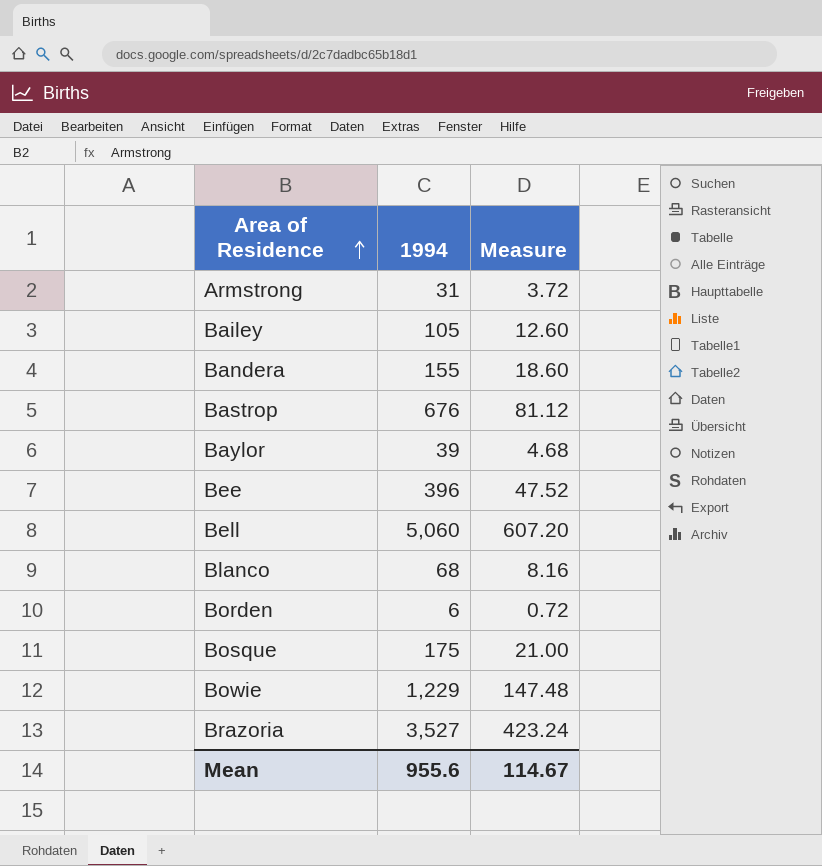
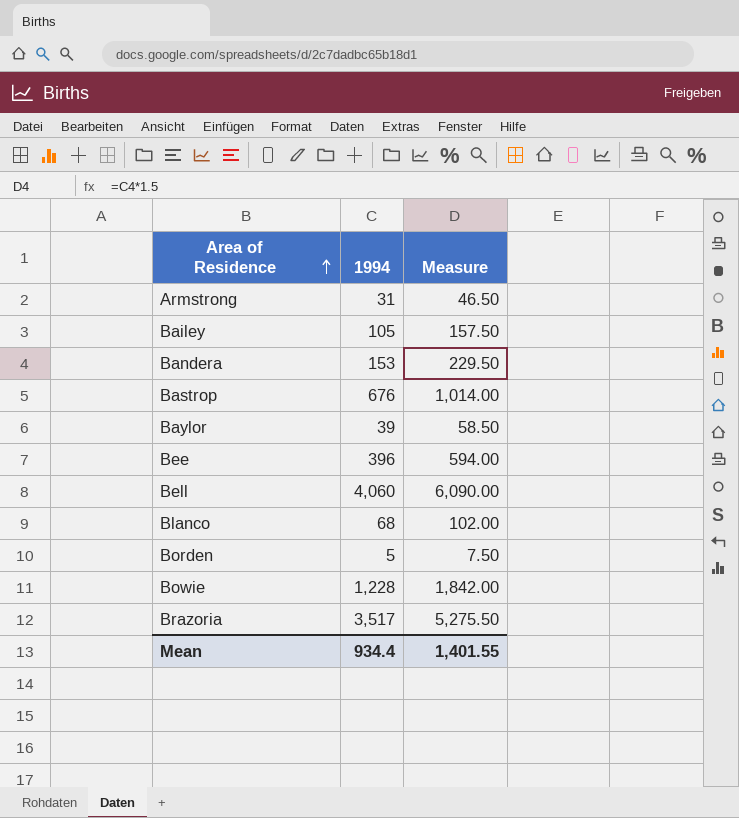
column Measure | formula: [1994] * 0.12 -> [1994] * 1.5
row Bosque: 175 | 21.00 -> none
Bandera | 1994: 155 -> 153
Bell | 1994: 5,060 -> 4,060
Borden | 1994: 6 -> 5
Bowie | 1994: 1,229 -> 1,228
Brazoria | 1994: 3,527 -> 3,517
Mean | 1994: 955.6 -> 934.4
Mean | Measure: 114.67 -> 1,401.55

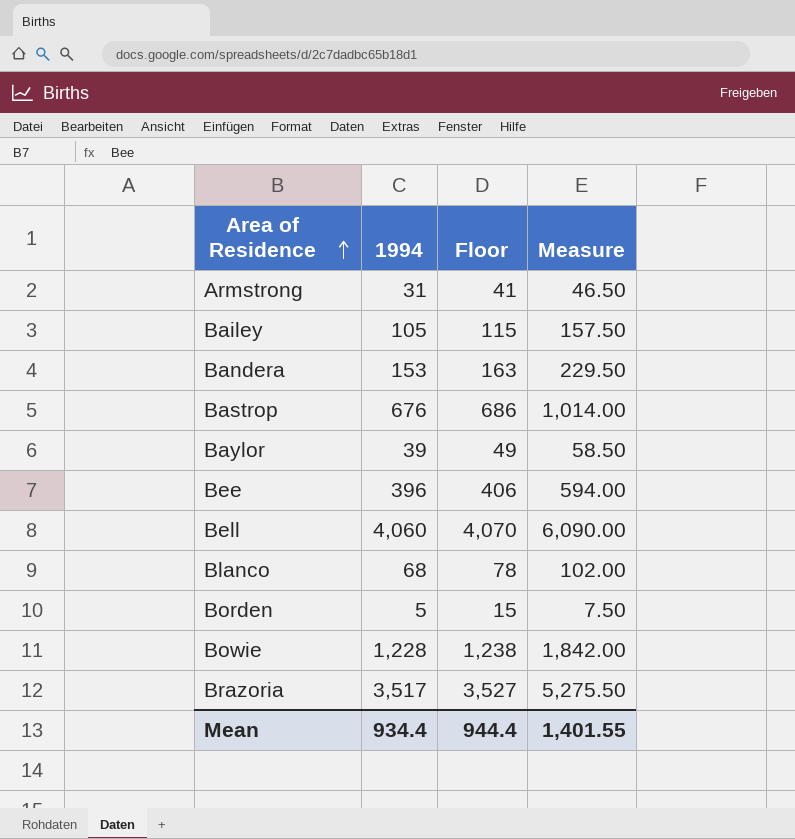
column Floor | formula: none -> [1994] + 10

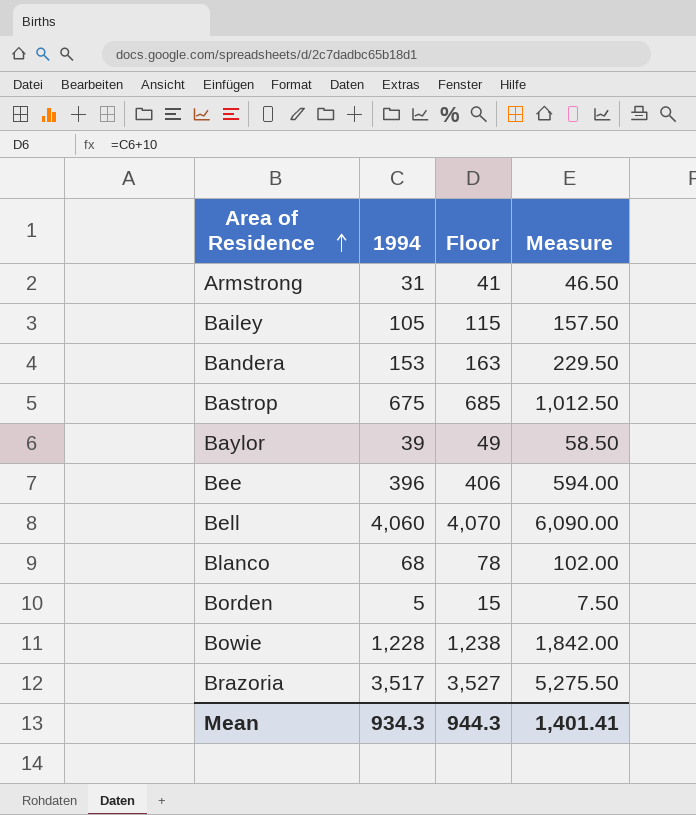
Bastrop | 1994: 676 -> 675
Bastrop | Floor: 686 -> 685
Bastrop | Measure: 1,014.00 -> 1,012.50
Mean | 1994: 934.4 -> 934.3
Mean | Floor: 944.4 -> 944.3
Mean | Measure: 1,401.55 -> 1,401.41

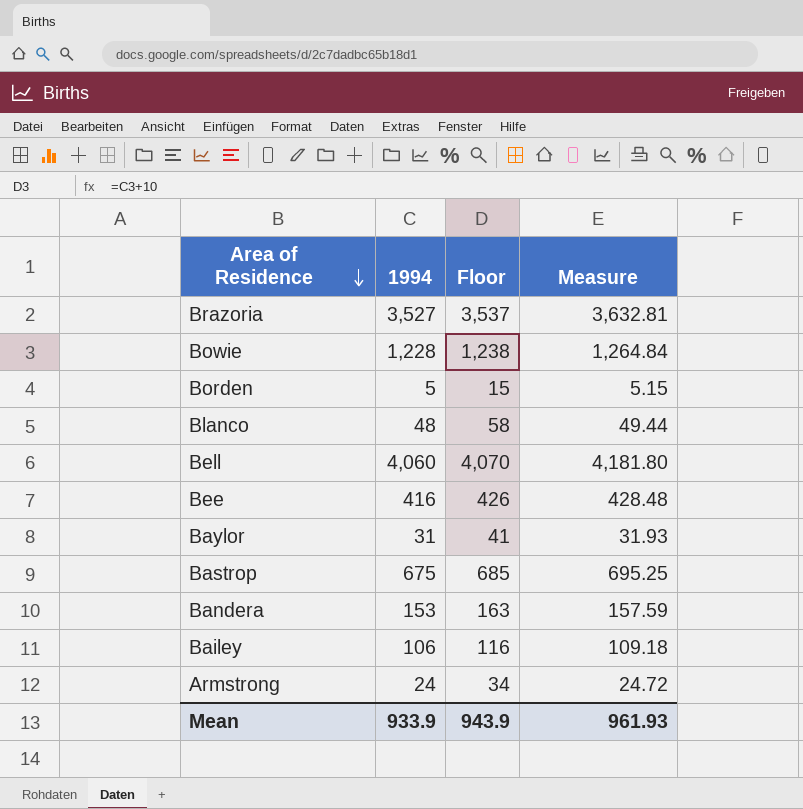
row order: Area of Residence ascending -> Area of Residence descending
column Measure | formula: [1994] * 1.5 -> [1994] * 1.03
Brazoria | 1994: 3,517 -> 3,527
Brazoria | Floor: 3,527 -> 3,537
Blanco | 1994: 68 -> 48
Blanco | Floor: 78 -> 58
Bee | 1994: 396 -> 416
Bee | Floor: 406 -> 426
Baylor | 1994: 39 -> 31
Baylor | Floor: 49 -> 41
Bailey | 1994: 105 -> 106
Bailey | Floor: 115 -> 116
Armstrong | 1994: 31 -> 24
Armstrong | Floor: 41 -> 34
Mean | 1994: 934.3 -> 933.9
Mean | Floor: 944.3 -> 943.9
Mean | Measure: 1,401.41 -> 961.93

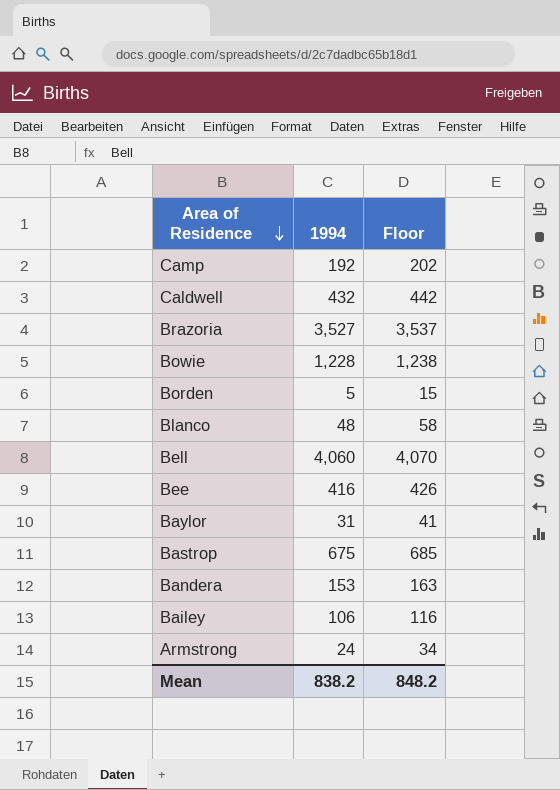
column Measure | formula: [1994] * 1.03 -> none
row Camp: none -> 192 | 202
row Caldwell: none -> 432 | 442
Mean | 1994: 933.9 -> 838.2
Mean | Floor: 943.9 -> 848.2

